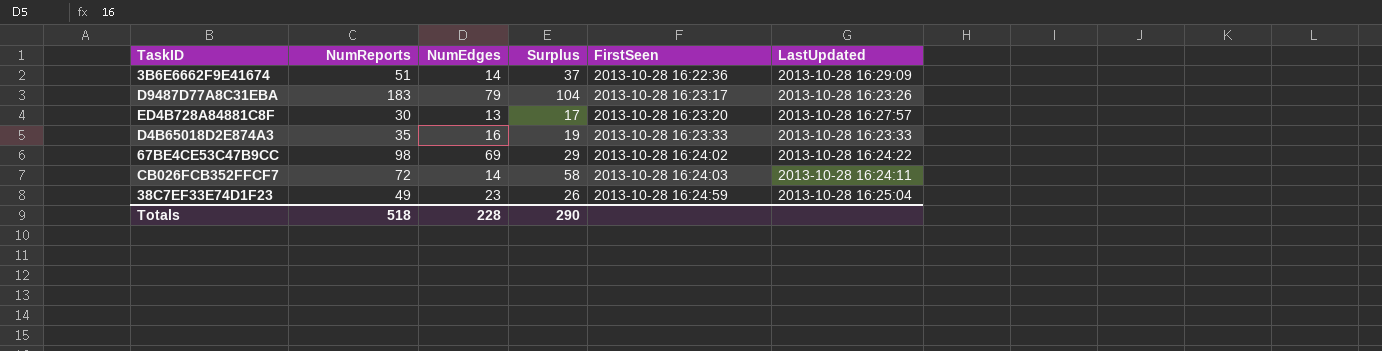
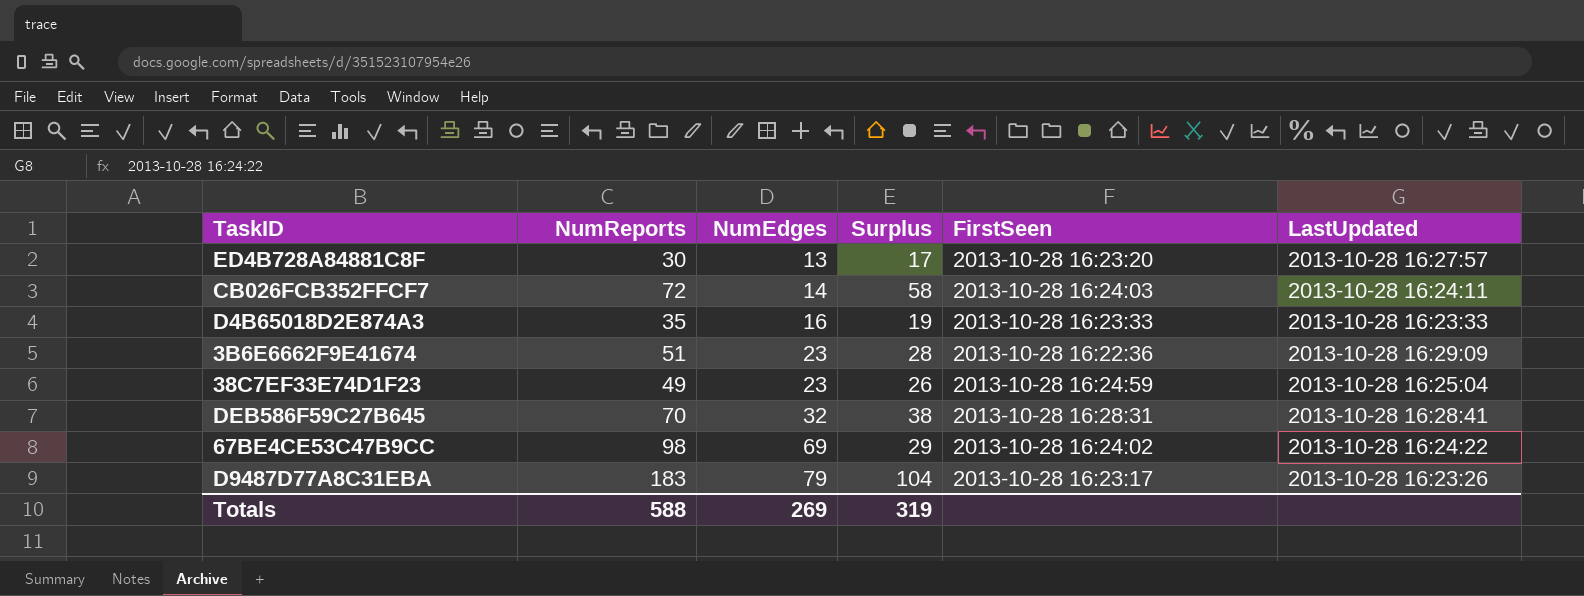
row order: FirstSeen ascending -> NumEdges ascending
3B6E6662F9E41674 | NumEdges: 14 -> 23
3B6E6662F9E41674 | Surplus: 37 -> 28
row DEB586F59C27B645: none -> 70 | 32 | 38 | 2013-10-28 16:28:31 | 2013-10-28 16:28:41
Totals | NumReports: 518 -> 588
Totals | NumEdges: 228 -> 269
Totals | Surplus: 290 -> 319

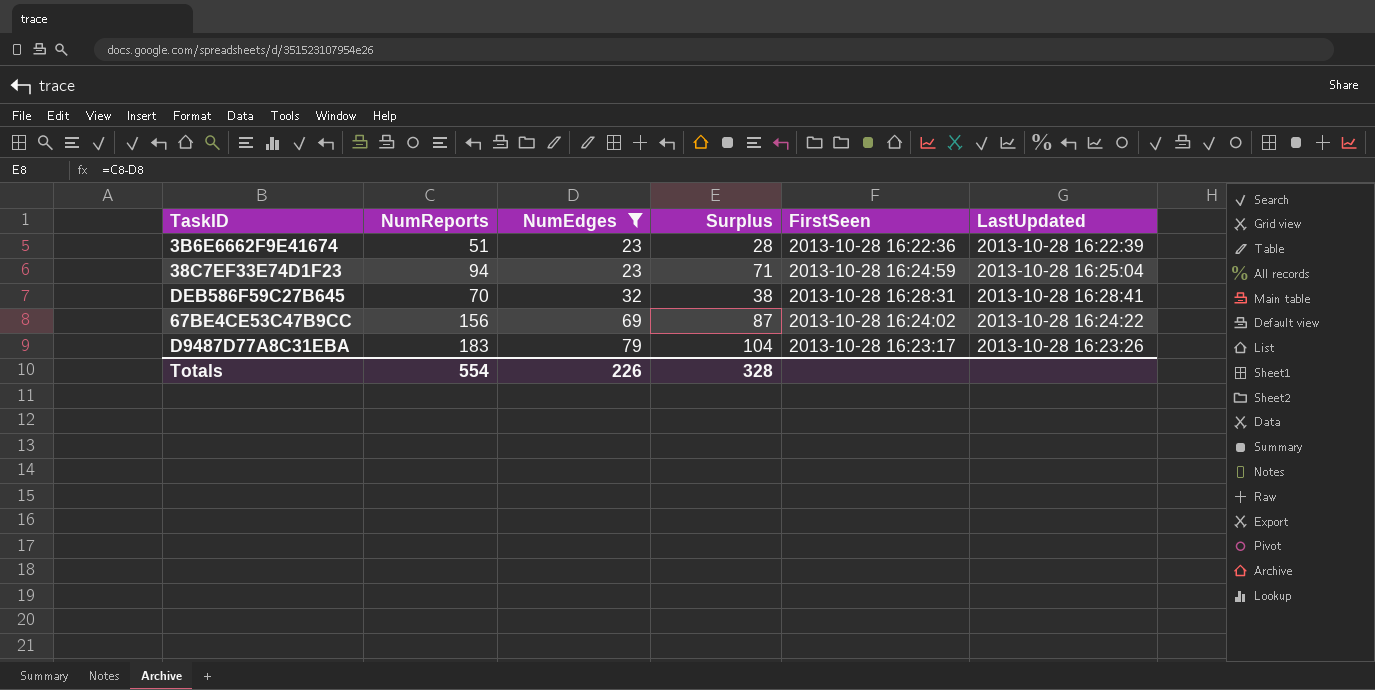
filter: none -> NumEdges >= 23
3B6E6662F9E41674 | LastUpdated: 2013-10-28 16:29:09 -> 2013-10-28 16:22:39
38C7EF33E74D1F23 | NumReports: 49 -> 94
38C7EF33E74D1F23 | Surplus: 26 -> 71
67BE4CE53C47B9CC | NumReports: 98 -> 156
67BE4CE53C47B9CC | Surplus: 29 -> 87
Totals | NumReports: 588 -> 554
Totals | NumEdges: 269 -> 226
Totals | Surplus: 319 -> 328

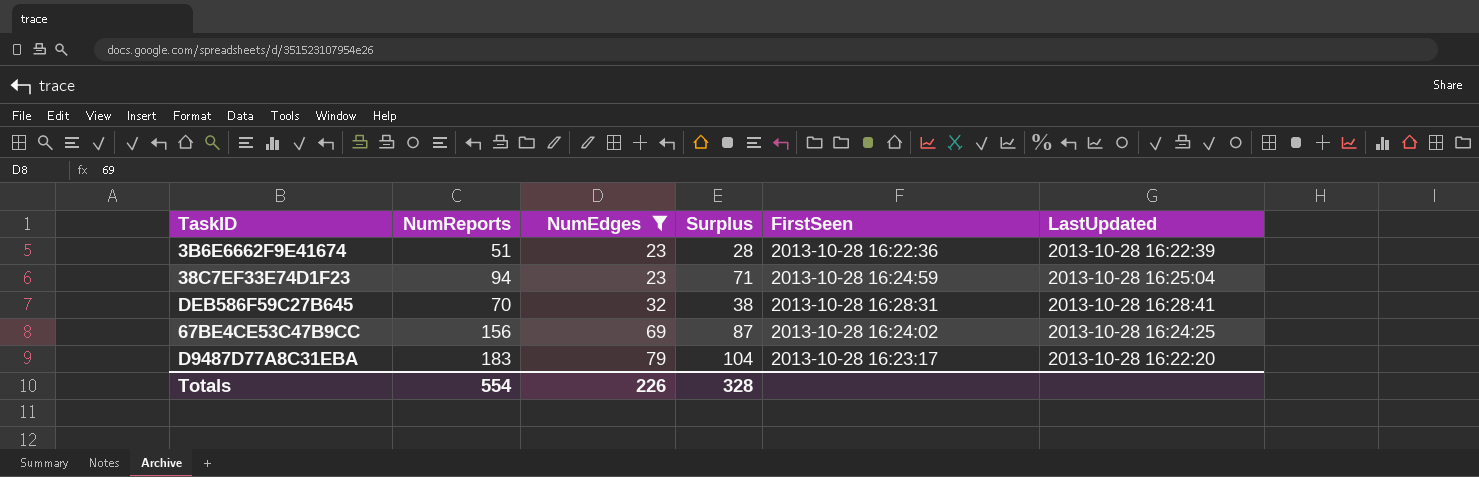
67BE4CE53C47B9CC | LastUpdated: 2013-10-28 16:24:22 -> 2013-10-28 16:24:25
D9487D77A8C31EBA | LastUpdated: 2013-10-28 16:23:26 -> 2013-10-28 16:22:20

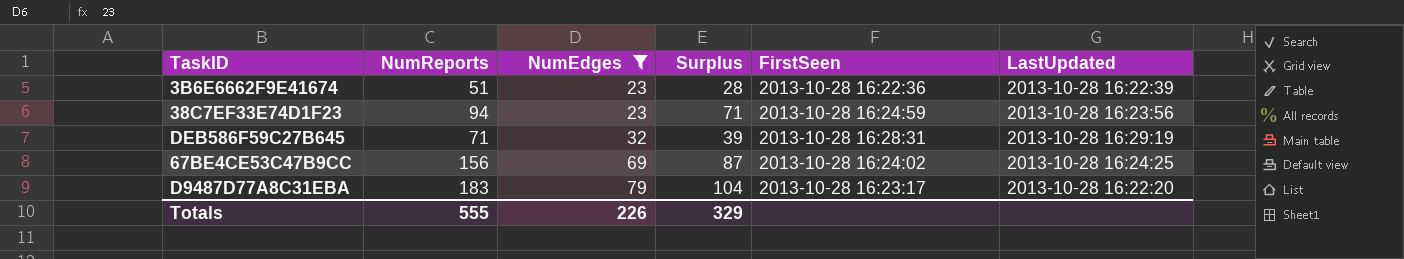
38C7EF33E74D1F23 | LastUpdated: 2013-10-28 16:25:04 -> 2013-10-28 16:23:56
DEB586F59C27B645 | NumReports: 70 -> 71
DEB586F59C27B645 | Surplus: 38 -> 39
DEB586F59C27B645 | LastUpdated: 2013-10-28 16:28:41 -> 2013-10-28 16:29:19
Totals | NumReports: 554 -> 555
Totals | Surplus: 328 -> 329

